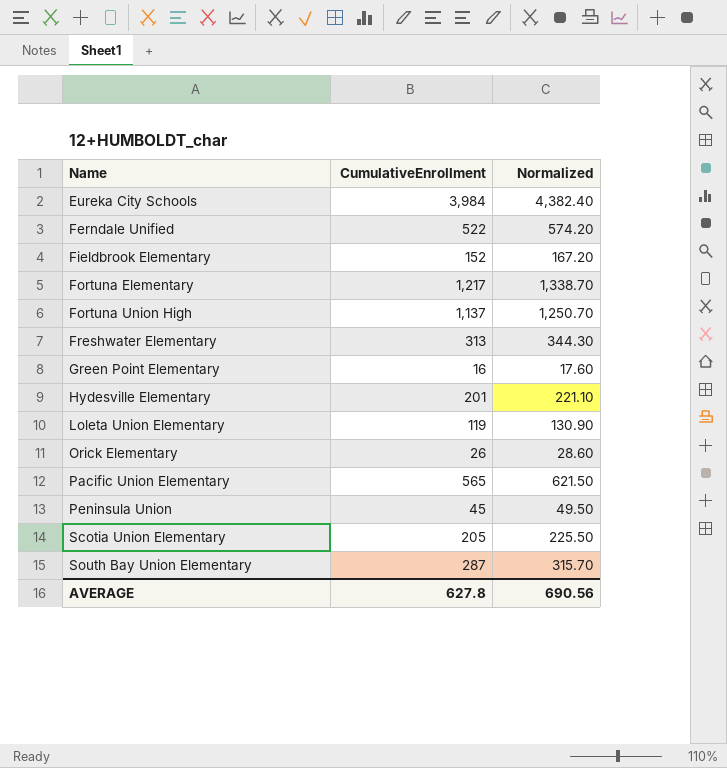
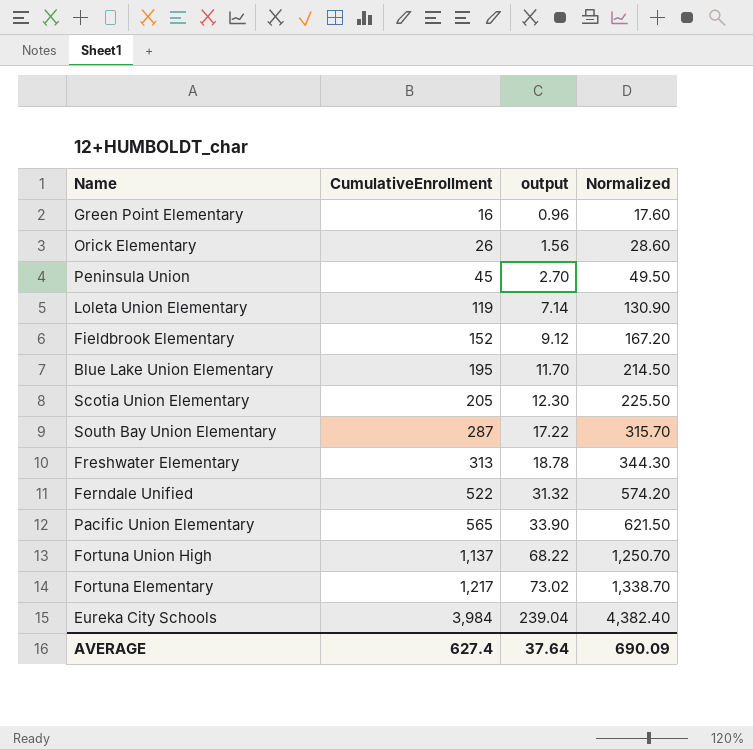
row order: Name ascending -> CumulativeEnrollment ascending
column output | formula: none -> [CumulativeEnrollment] * 0.06
row Hydesville Elementary: 201 | 221.10 -> none
row Blue Lake Union Elementary: none -> 195 | 11.70 | 214.50
AVERAGE | CumulativeEnrollment: 627.8 -> 627.4
AVERAGE | Normalized: 690.56 -> 690.09

